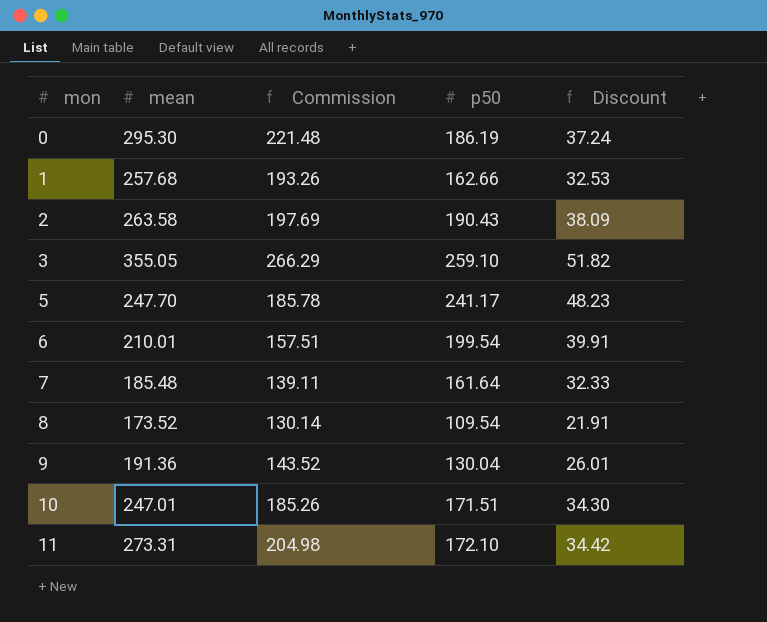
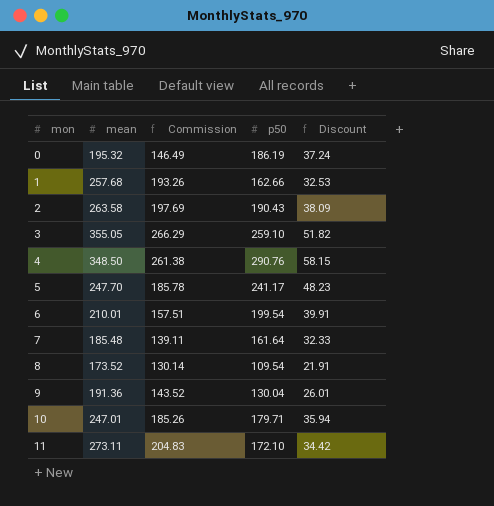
0 | mean: 295.30 -> 195.32
0 | Commission: 221.48 -> 146.49
row 4: none -> 348.50 | 261.38 | 290.76 | 58.15
10 | p50: 171.51 -> 179.71
10 | Discount: 34.30 -> 35.94
11 | mean: 273.31 -> 273.11
11 | Commission: 204.98 -> 204.83

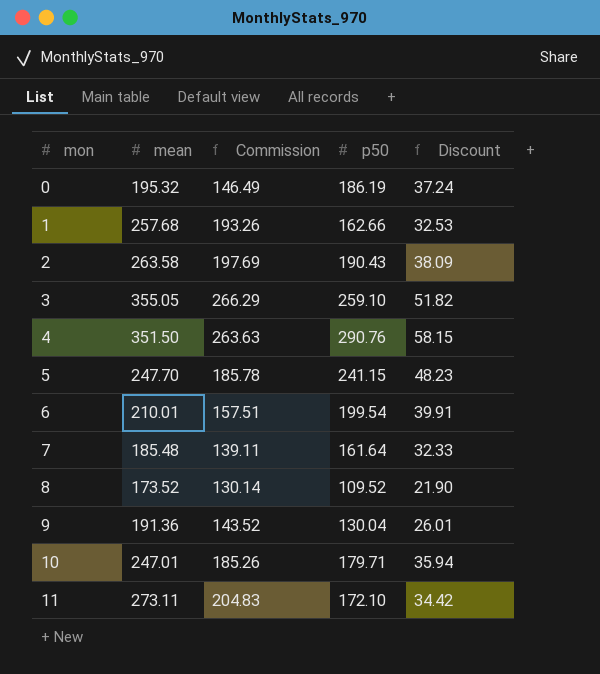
4 | mean: 348.50 -> 351.50
4 | Commission: 261.38 -> 263.63
5 | p50: 241.17 -> 241.15
8 | p50: 109.54 -> 109.52
8 | Discount: 21.91 -> 21.90

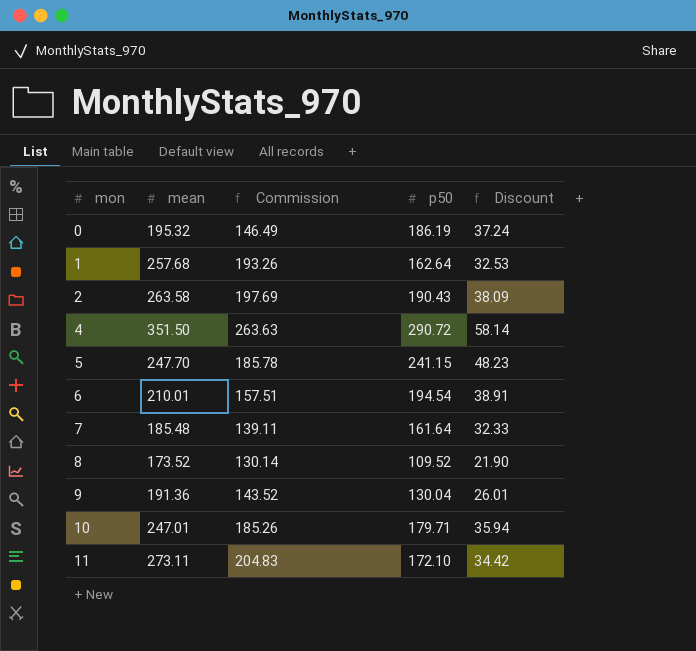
row 3: 355.05 | 266.29 | 259.10 | 51.82 -> none
1 | p50: 162.66 -> 162.64
4 | p50: 290.76 -> 290.72
4 | Discount: 58.15 -> 58.14
6 | p50: 199.54 -> 194.54
6 | Discount: 39.91 -> 38.91

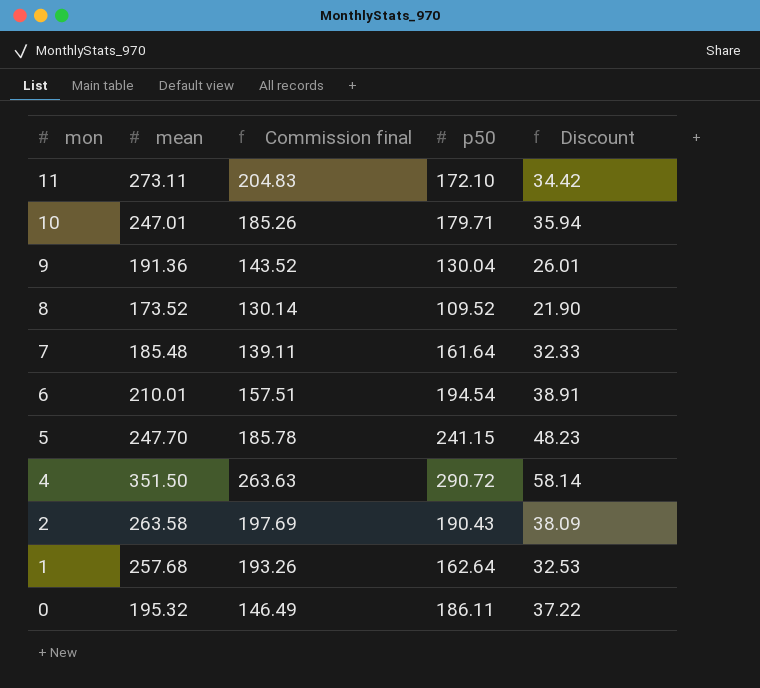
row order: mon ascending -> mon descending
column name: Commission -> Commission final
0 | p50: 186.19 -> 186.11
0 | Discount: 37.24 -> 37.22

